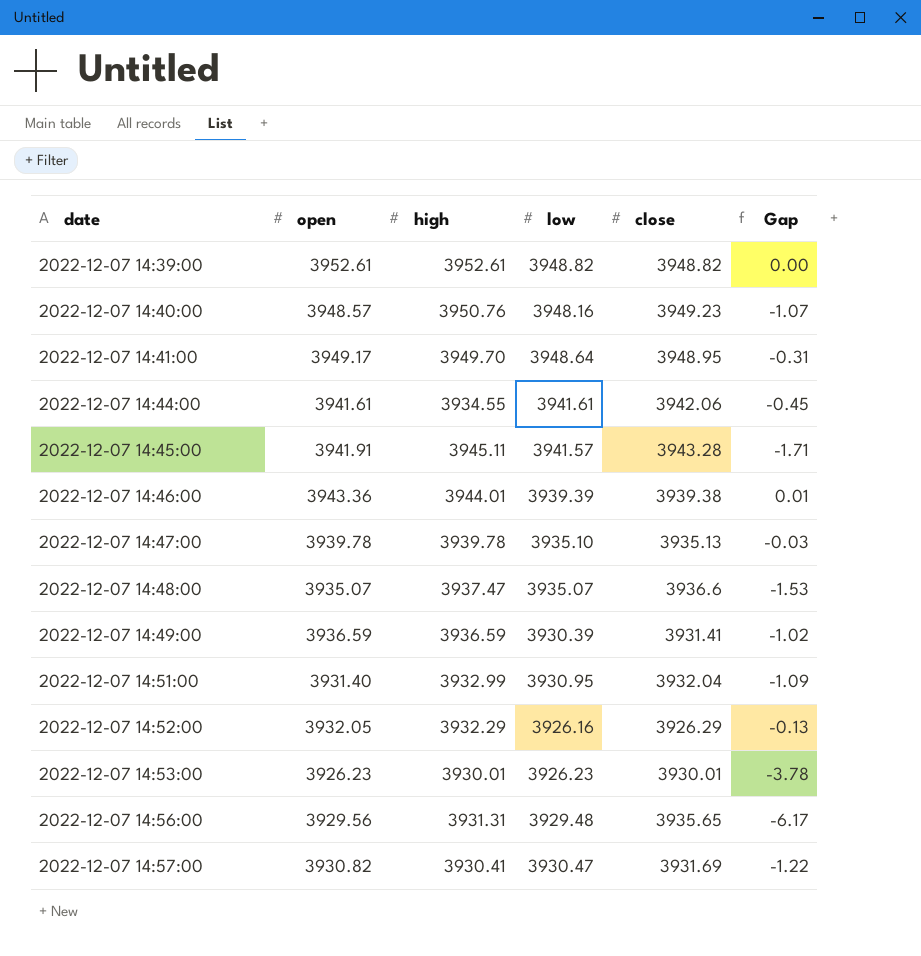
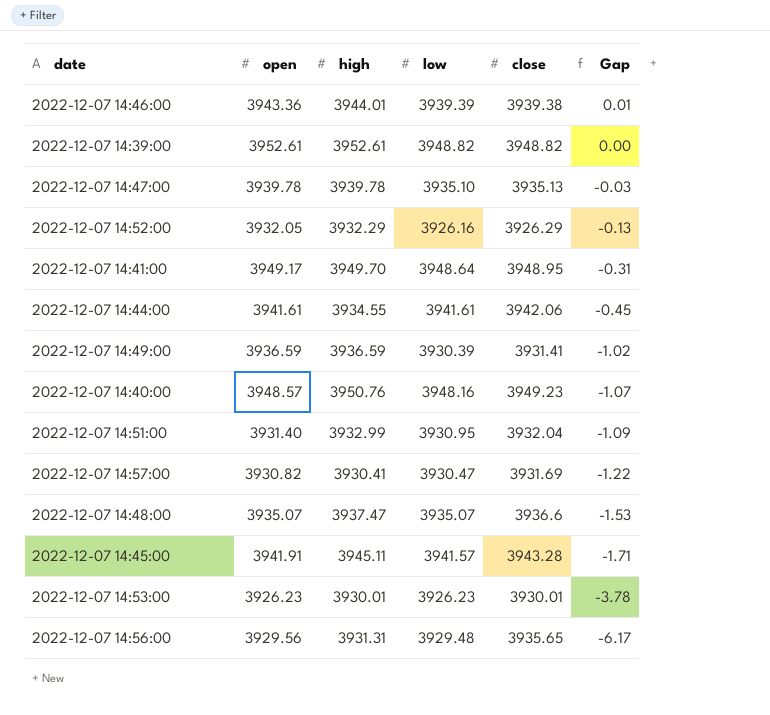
row order: date ascending -> Gap descending

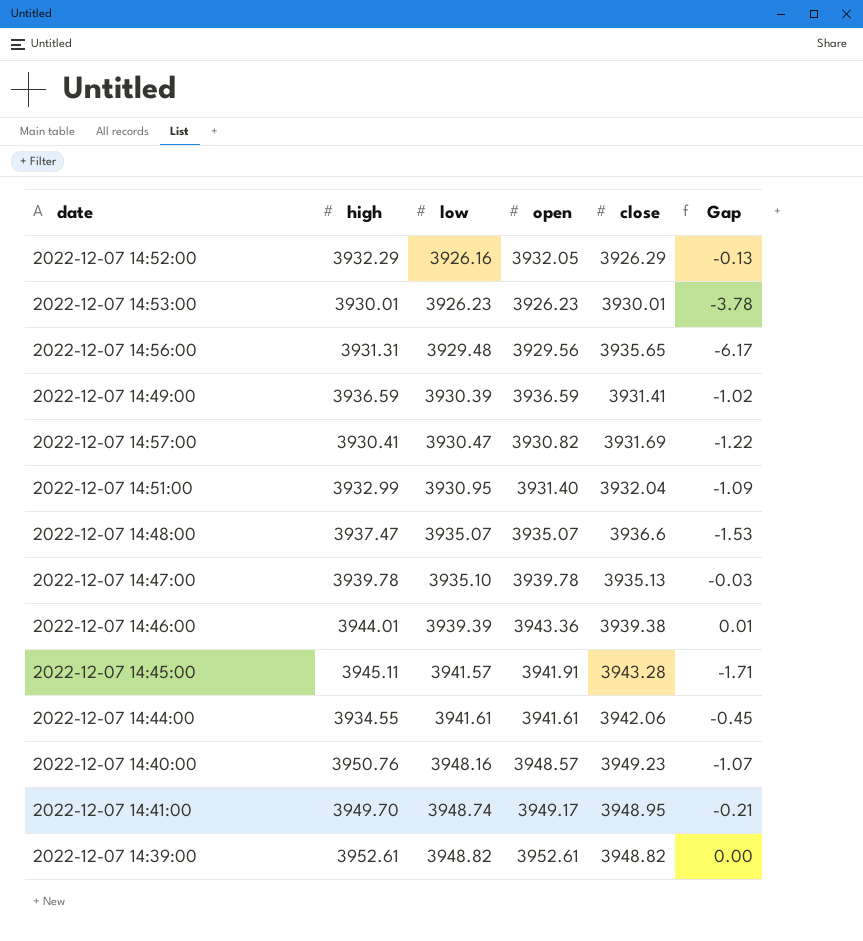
row order: Gap descending -> low ascending
column open | position: 2 -> 4
2022-12-07 14:41:00 | low: 3948.64 -> 3948.74
2022-12-07 14:41:00 | Gap: -0.31 -> -0.21

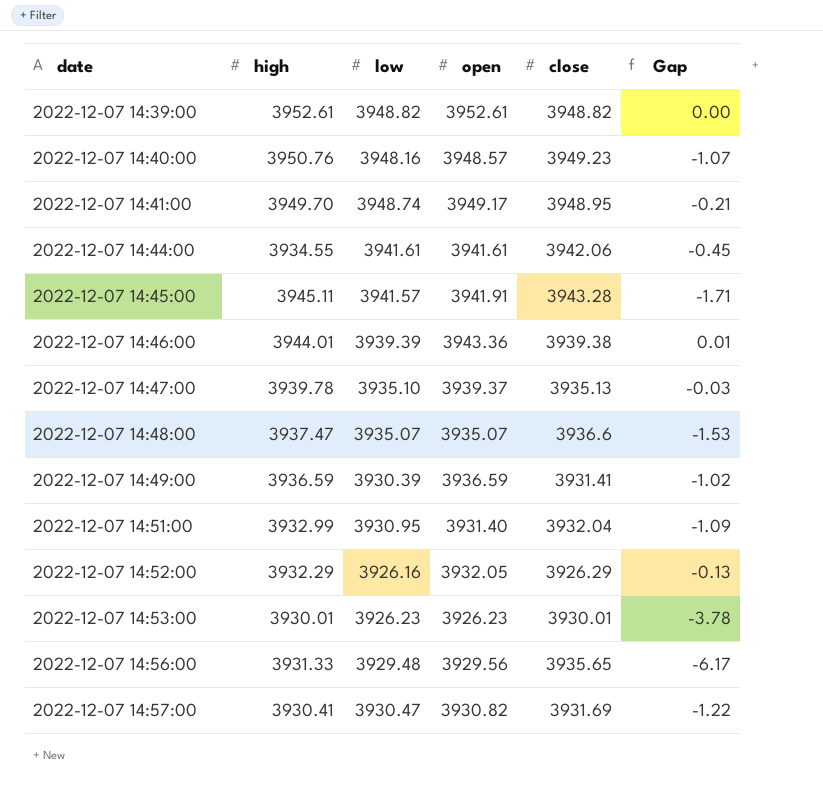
row order: low ascending -> date ascending
2022-12-07 14:47:00 | open: 3939.78 -> 3939.37
2022-12-07 14:56:00 | high: 3931.31 -> 3931.33

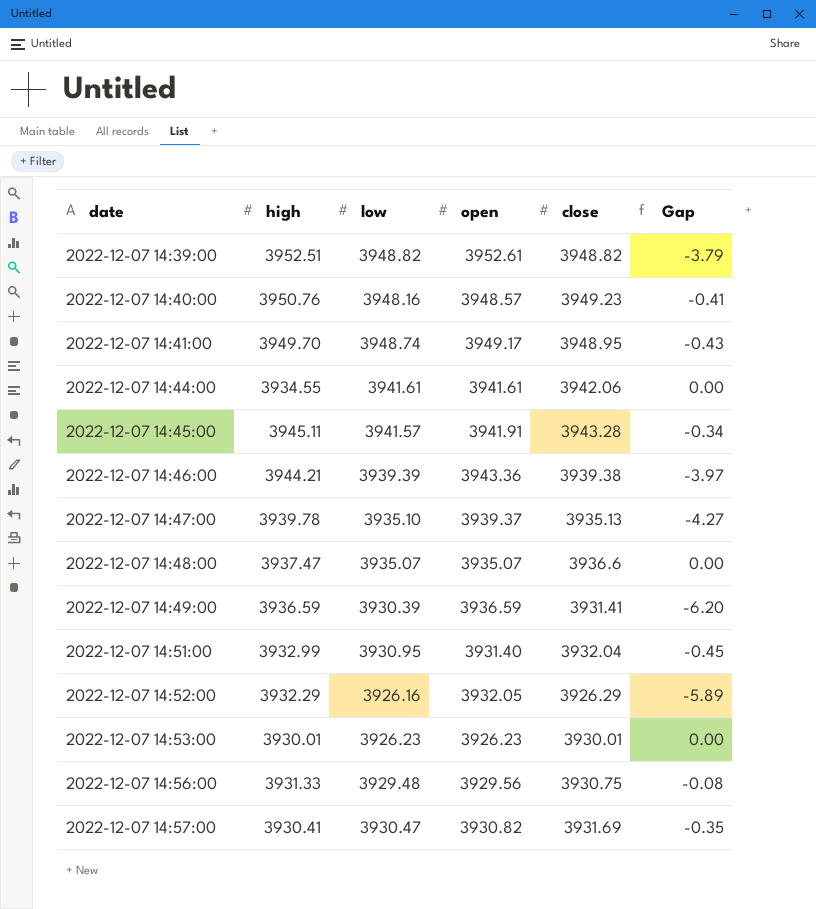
column Gap | formula: [low] - [close] -> [low] - [open]
2022-12-07 14:39:00 | high: 3952.61 -> 3952.51
2022-12-07 14:46:00 | high: 3944.01 -> 3944.21
2022-12-07 14:56:00 | close: 3935.65 -> 3930.75

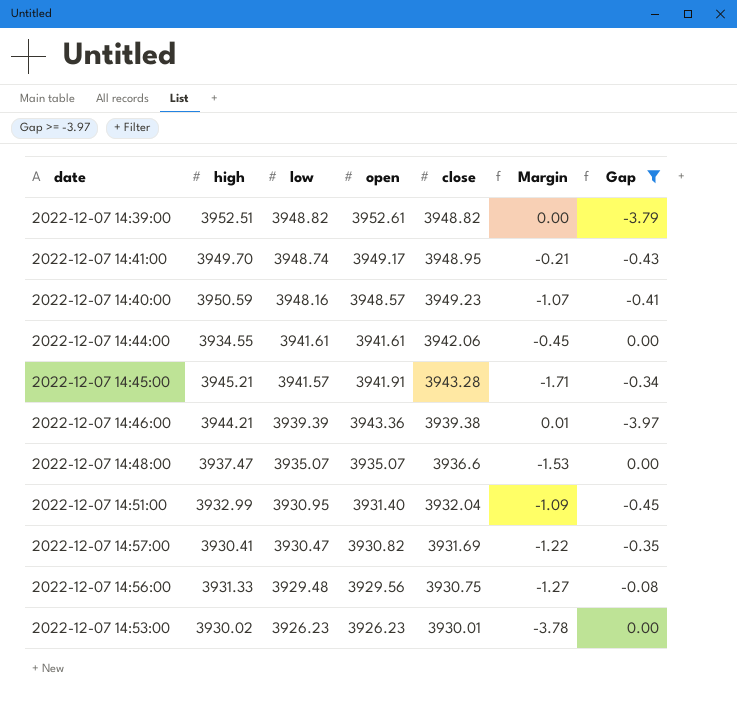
filter: none -> Gap >= -3.97
row order: date ascending -> low descending
column Margin | formula: none -> [low] - [close]
2022-12-07 14:40:00 | high: 3950.76 -> 3950.59
2022-12-07 14:45:00 | high: 3945.11 -> 3945.21
2022-12-07 14:53:00 | high: 3930.01 -> 3930.02

